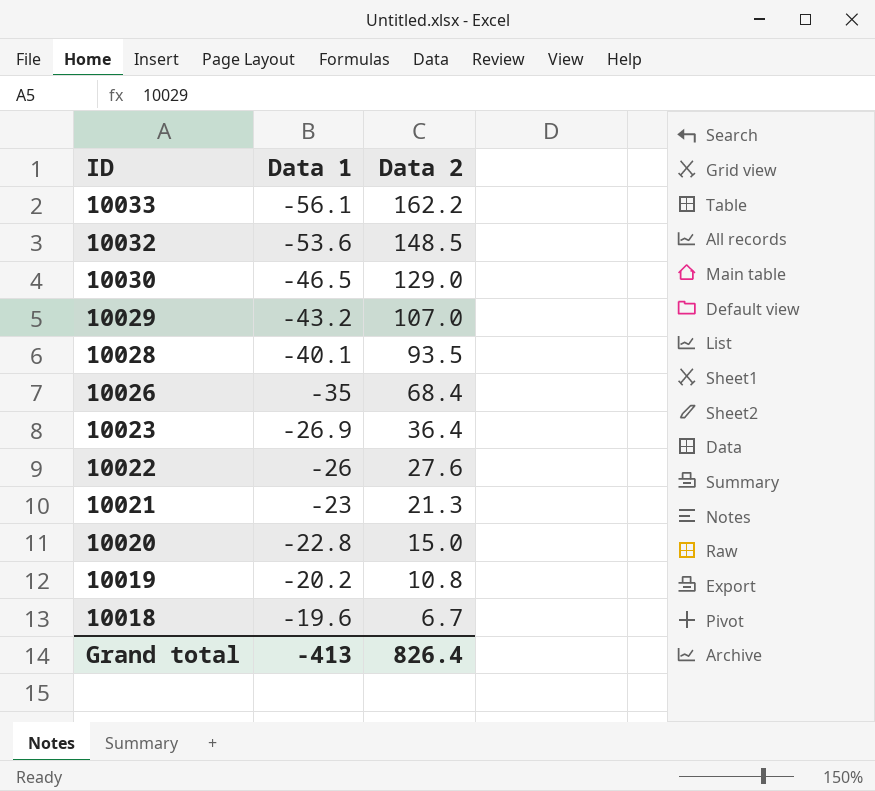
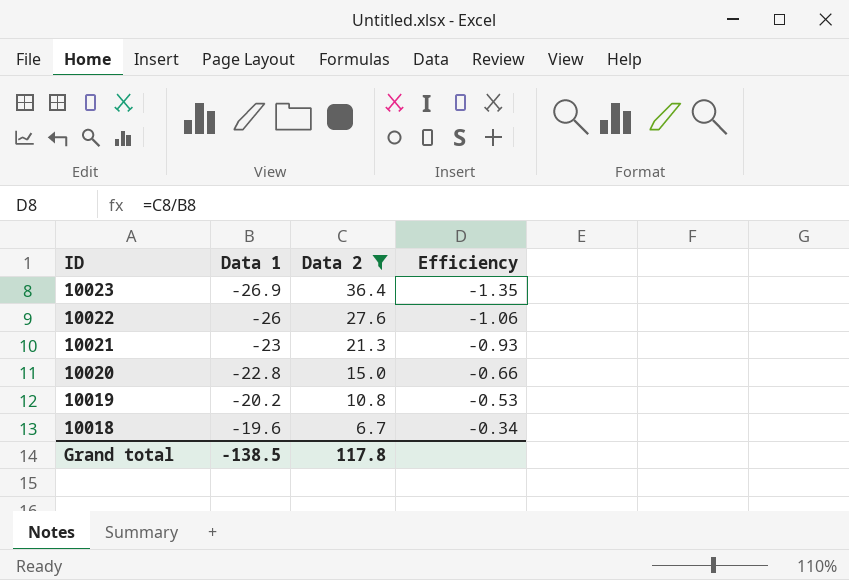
filter: none -> Data 2 <= 36.4
column Efficiency | formula: none -> [Data 2] / [Data 1]
Grand total | Data 1: -413 -> -138.5
Grand total | Data 2: 826.4 -> 117.8

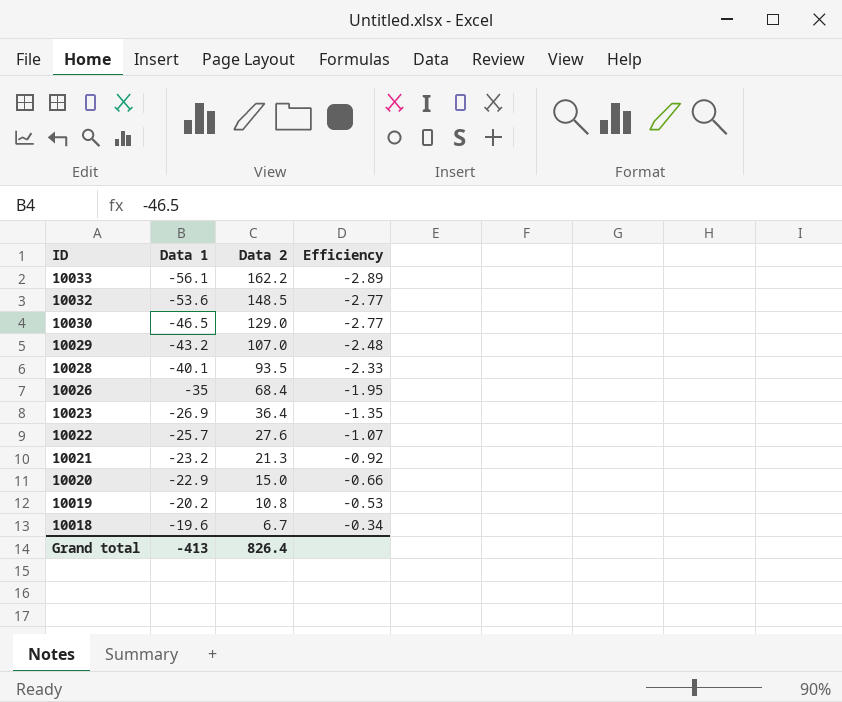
filter: Data 2 <= 36.4 -> none
10022 | Data 1: -26 -> -25.7
10022 | Efficiency: -1.06 -> -1.07
10021 | Data 1: -23 -> -23.2
10021 | Efficiency: -0.93 -> -0.92
10020 | Data 1: -22.8 -> -22.9
Grand total | Data 1: -138.5 -> -413
Grand total | Data 2: 117.8 -> 826.4

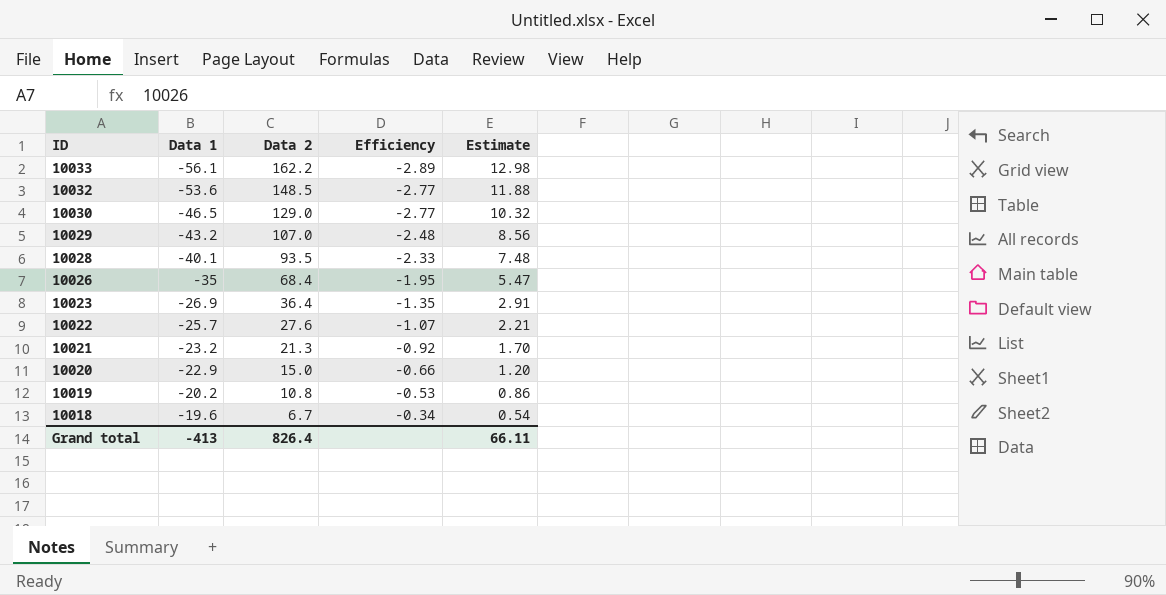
column Estimate | formula: none -> [Data 2] * 0.08

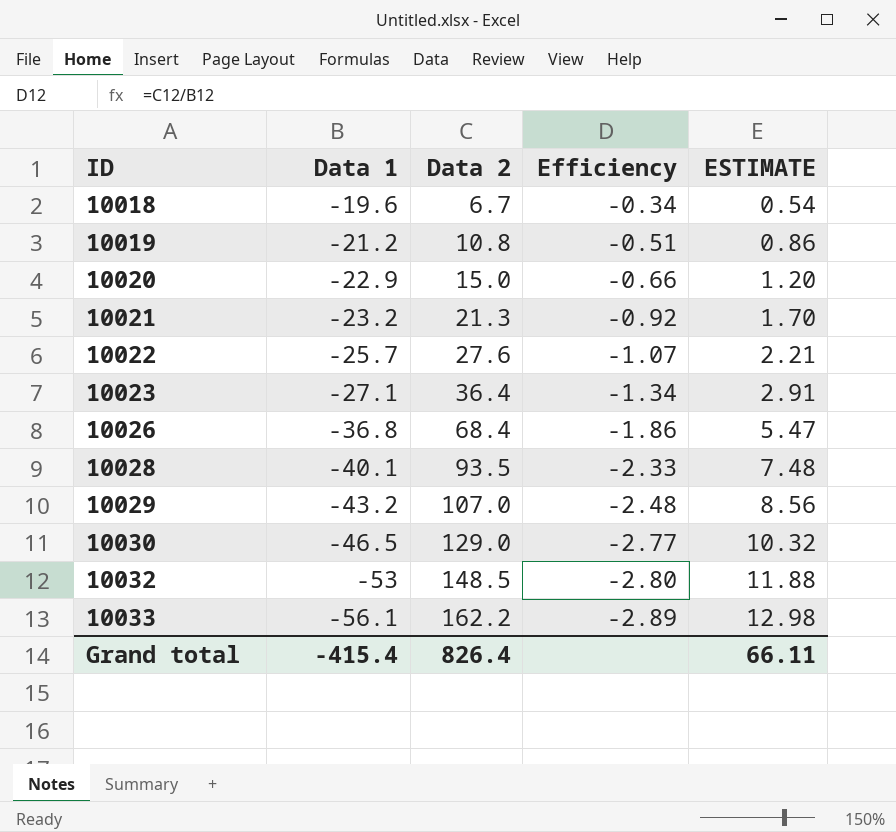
row order: ID descending -> ID ascending
column name: Estimate -> ESTIMATE
10019 | Data 1: -20.2 -> -21.2
10019 | Efficiency: -0.53 -> -0.51
10023 | Data 1: -26.9 -> -27.1
10023 | Efficiency: -1.35 -> -1.34
10026 | Data 1: -35 -> -36.8
10026 | Efficiency: -1.95 -> -1.86
10032 | Data 1: -53.6 -> -53
10032 | Efficiency: -2.77 -> -2.80
Grand total | Data 1: -413 -> -415.4

